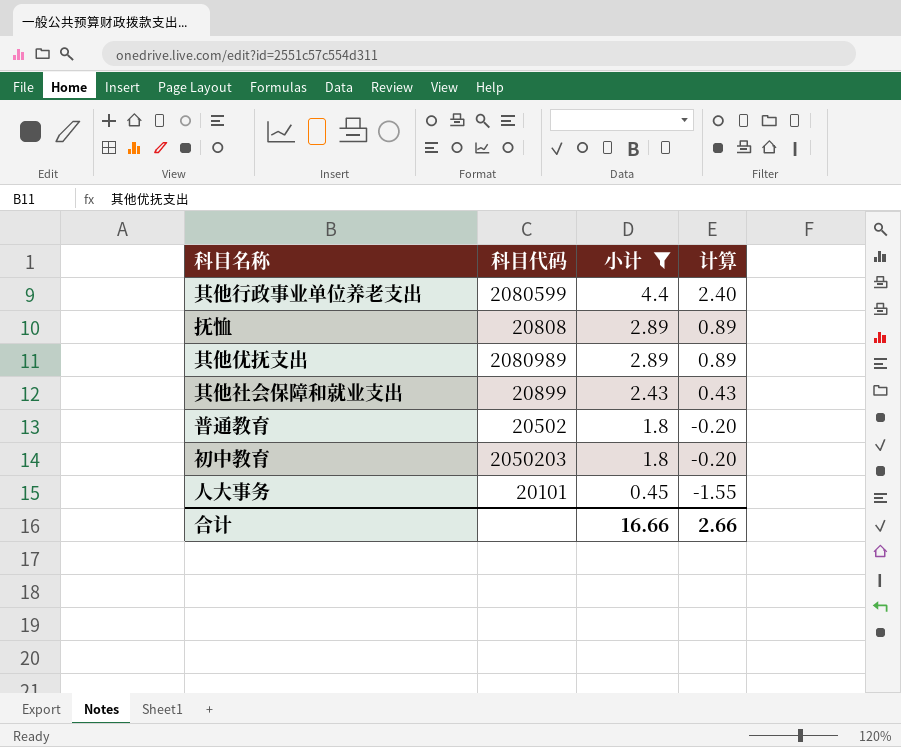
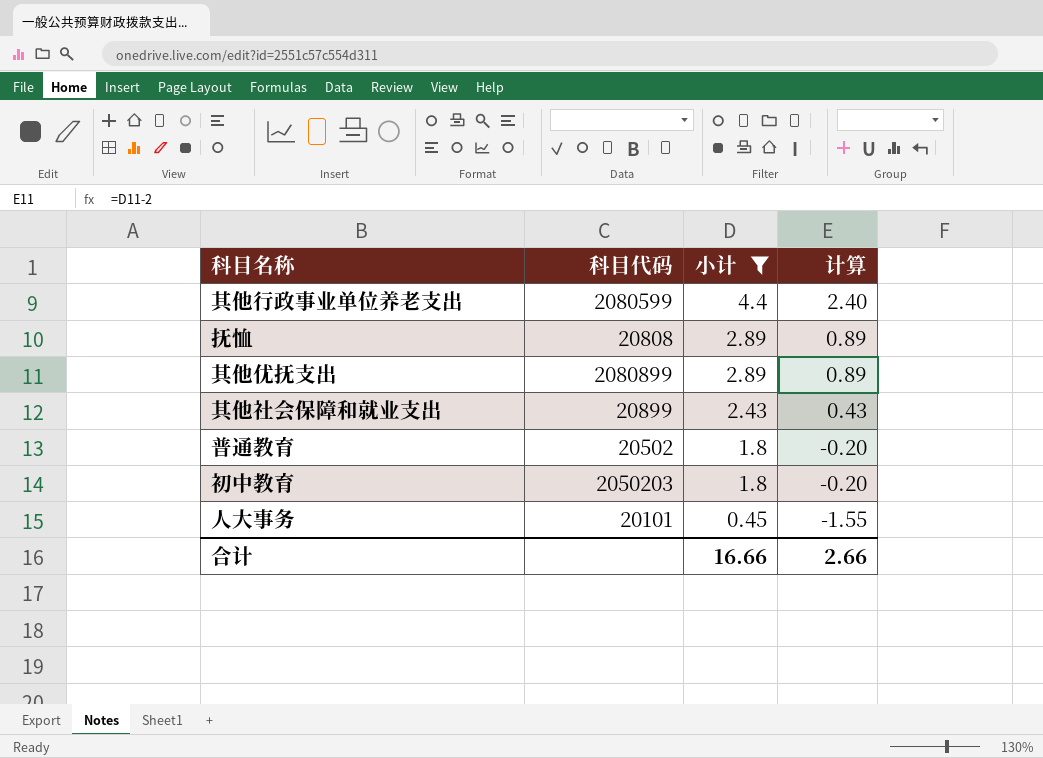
其他优抚支出 | 科目代码: 2080989 -> 2080899

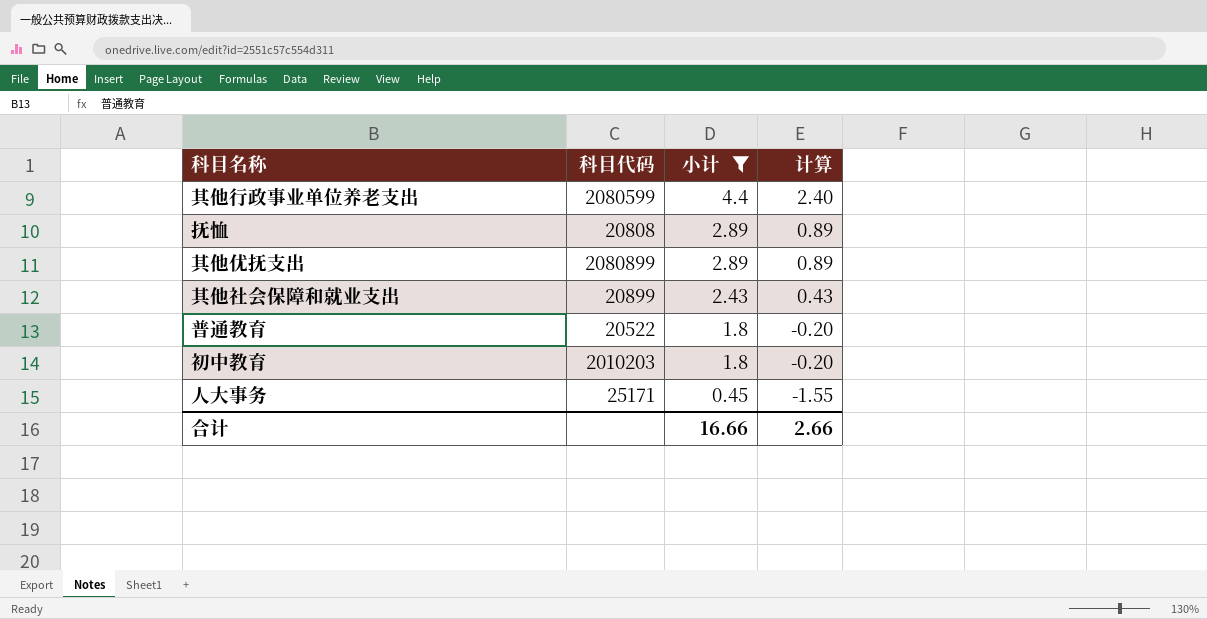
普通教育 | 科目代码: 20502 -> 20522
初中教育 | 科目代码: 2050203 -> 2010203
人大事务 | 科目代码: 20101 -> 25171

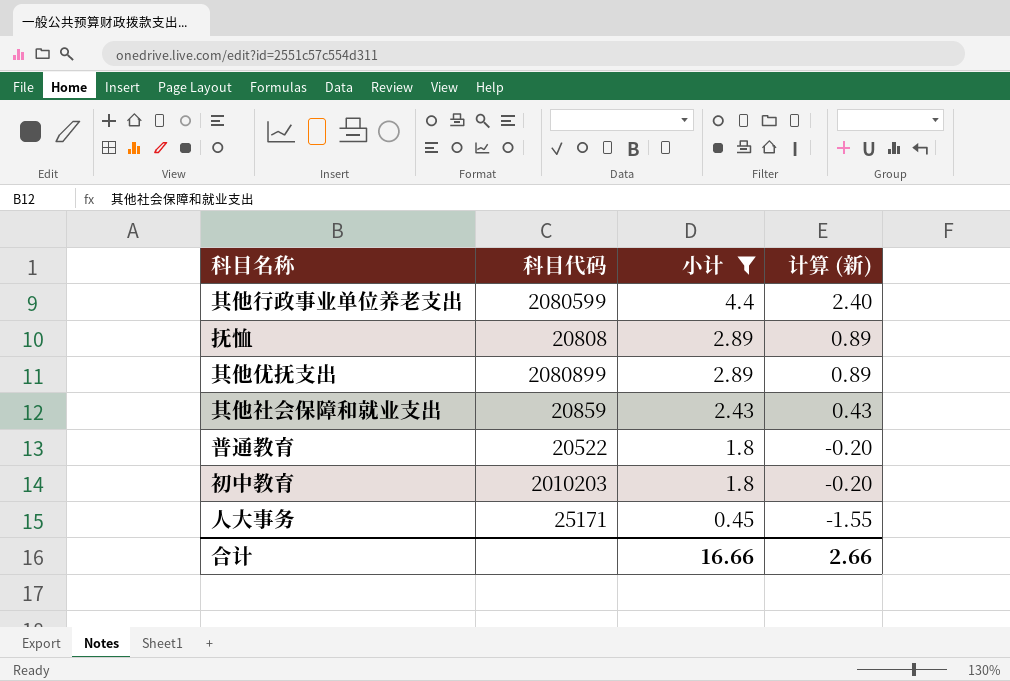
column name: 计算 -> 计算 (新)
其他社会保障和就业支出 | 科目代码: 20899 -> 20859

